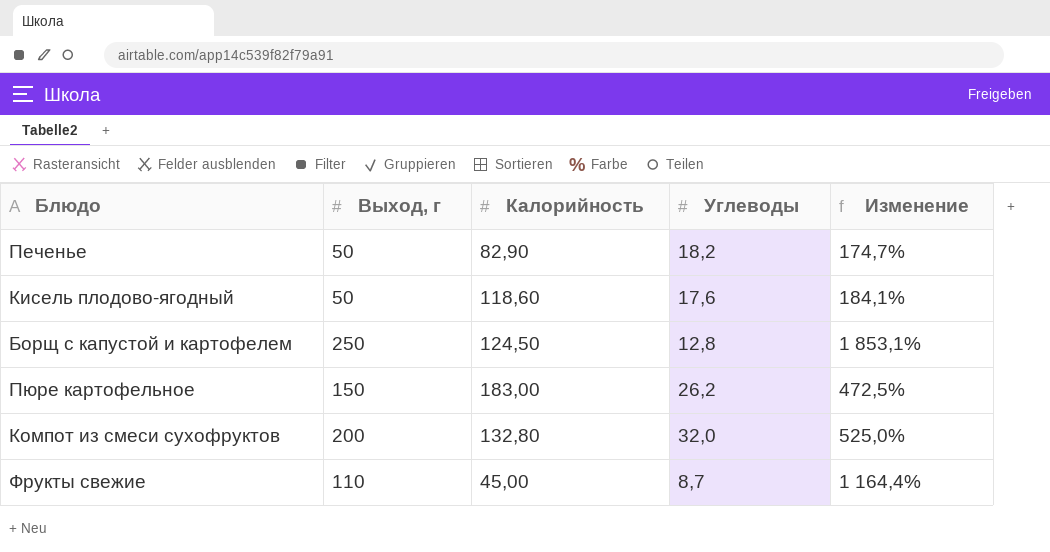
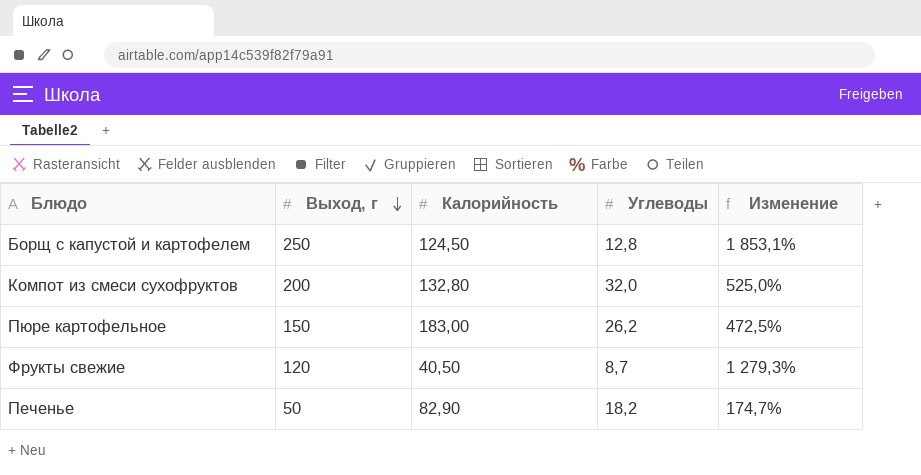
row order: none -> Выход, г descending
row Кисель плодово-ягодный: 50 | 118,60 | 17,6 | 184,1% -> none
Фрукты свежие | Выход, г: 110 -> 120
Фрукты свежие | Калорийность: 45,00 -> 40,50
Фрукты свежие | Изменение: 1 164,4% -> 1 279,3%

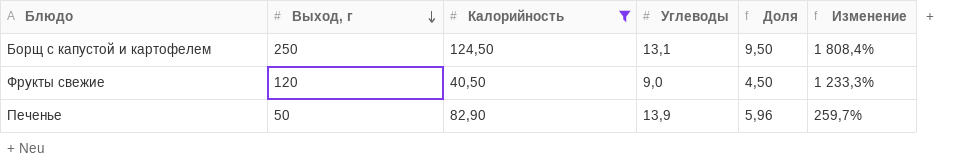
filter: none -> Калорийность <= 124,50
column Доля | formula: none -> [Калорийность] / [Углеводы]
Борщ с капустой и картофелем | Углеводы: 12,8 -> 13,1
Борщ с капустой и картофелем | Изменение: 1 853,1% -> 1 808,4%
Фрукты свежие | Углеводы: 8,7 -> 9,0
Фрукты свежие | Изменение: 1 279,3% -> 1 233,3%
Печенье | Углеводы: 18,2 -> 13,9
Печенье | Изменение: 174,7% -> 259,7%

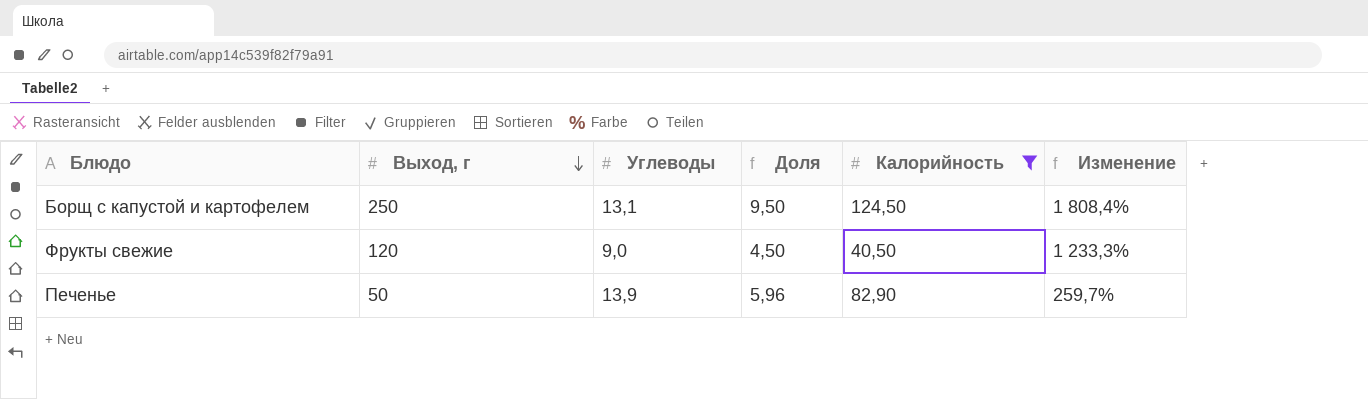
column Калорийность | position: 3 -> 5

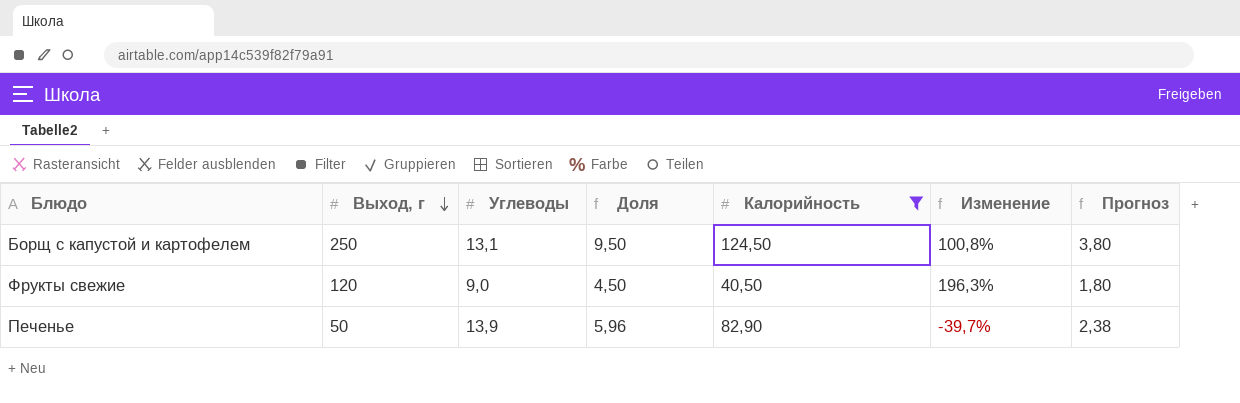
column Изменение | formula: ([Выход, г] - [Углеводы]) / [Углеводы] -> ([Выход, г] - [Калорийность]) / [Калорийность]
column Прогноз | formula: none -> [Доля] * 0,4

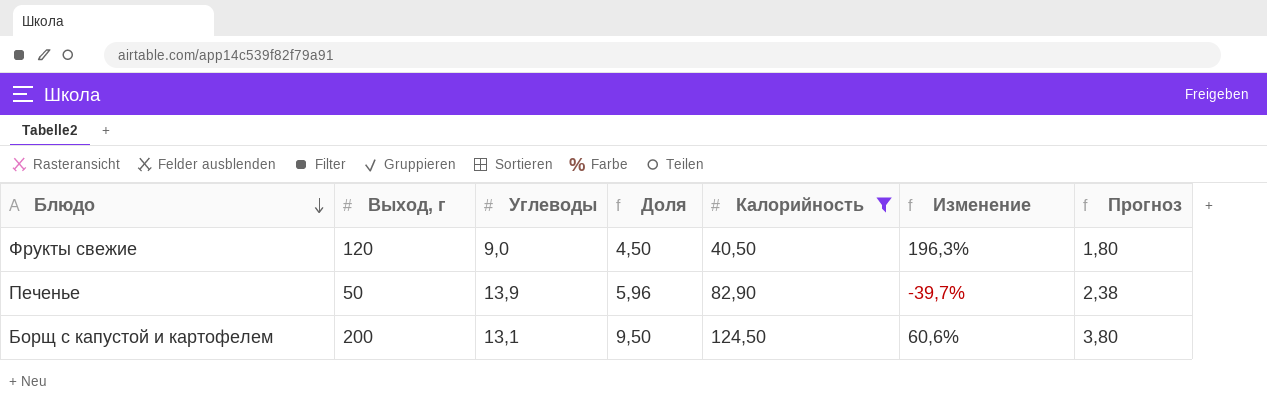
row order: Выход, г descending -> Блюдо descending
Борщ с капустой и картофелем | Выход, г: 250 -> 200
Борщ с капустой и картофелем | Изменение: 100,8% -> 60,6%

